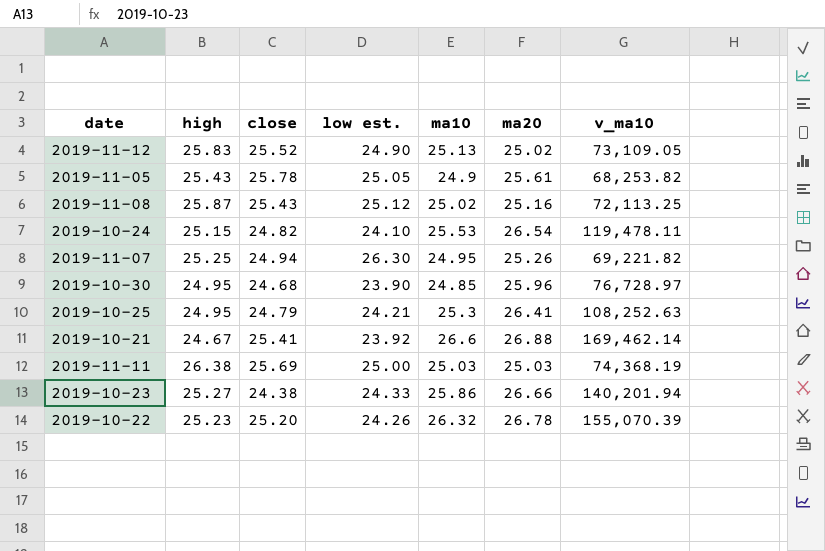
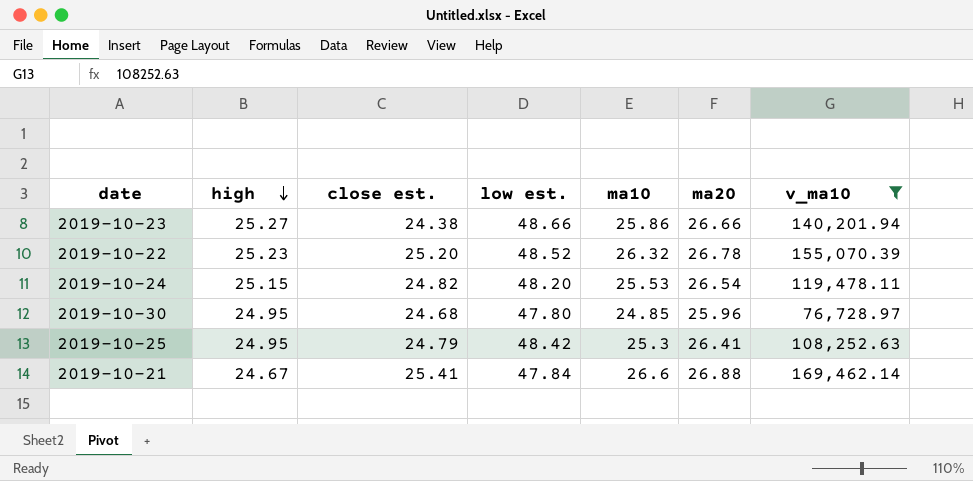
filter: none -> v_ma10 >= 76,728.97
row order: none -> high descending
column name: close -> close est.
2019-10-23 | low est.: 24.33 -> 48.66
2019-10-22 | low est.: 24.26 -> 48.52
2019-10-24 | low est.: 24.10 -> 48.20
2019-10-30 | low est.: 23.90 -> 47.80
2019-10-25 | low est.: 24.21 -> 48.42
2019-10-21 | low est.: 23.92 -> 47.84

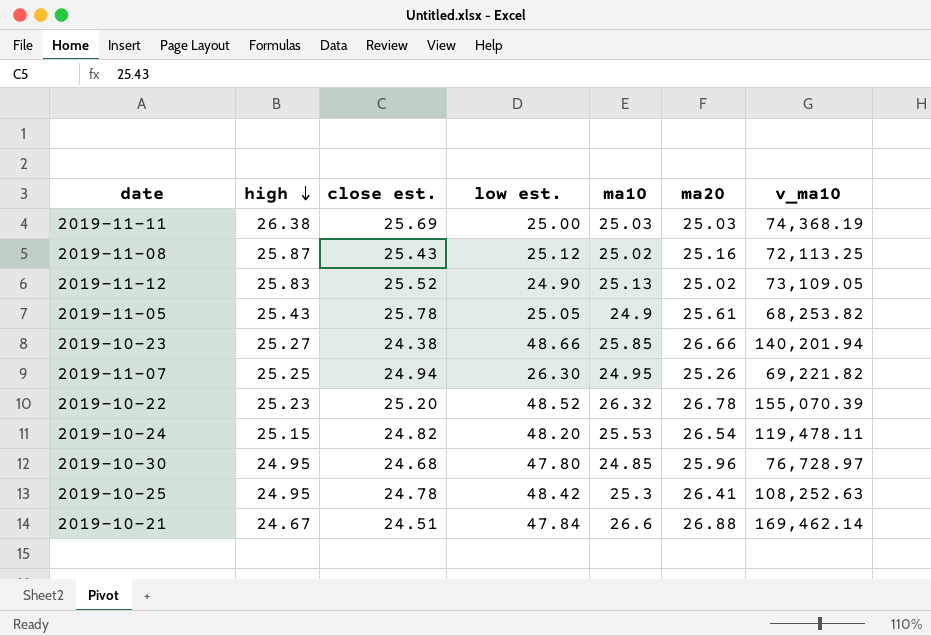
filter: v_ma10 >= 76,728.97 -> none
2019-10-23 | ma10: 25.86 -> 25.85
2019-10-25 | close est.: 24.79 -> 24.78
2019-10-21 | close est.: 25.41 -> 24.51

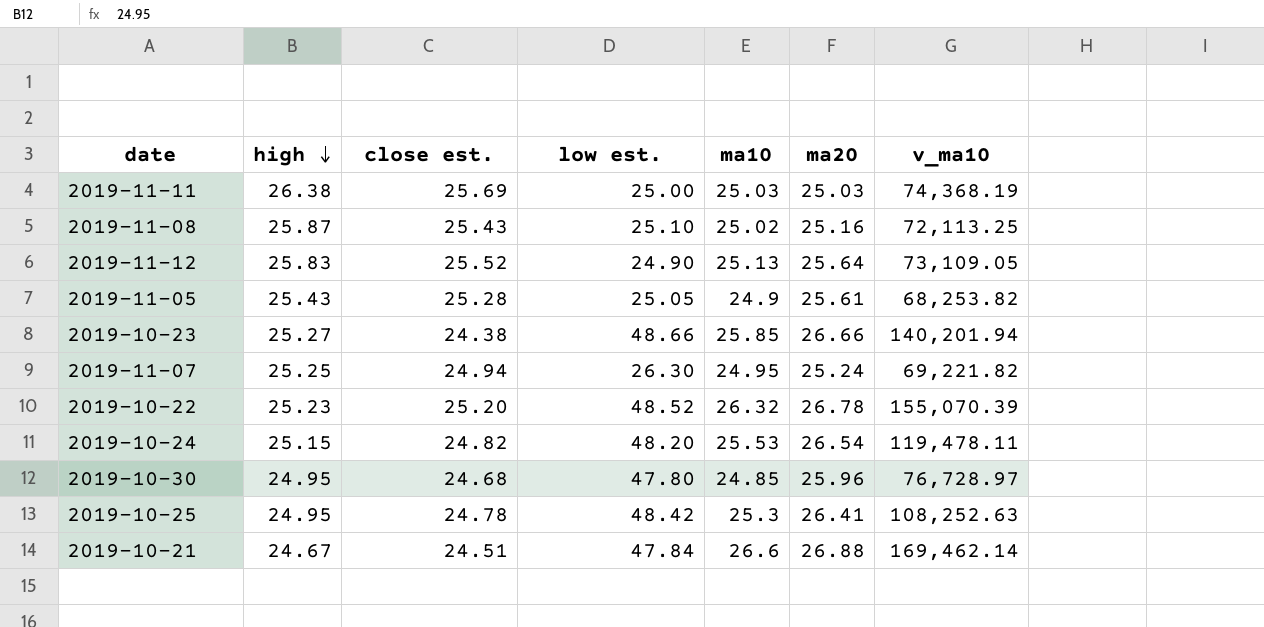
2019-11-08 | low est.: 25.12 -> 25.10
2019-11-12 | ma20: 25.02 -> 25.64
2019-11-05 | close est.: 25.78 -> 25.28
2019-11-07 | ma20: 25.26 -> 25.24

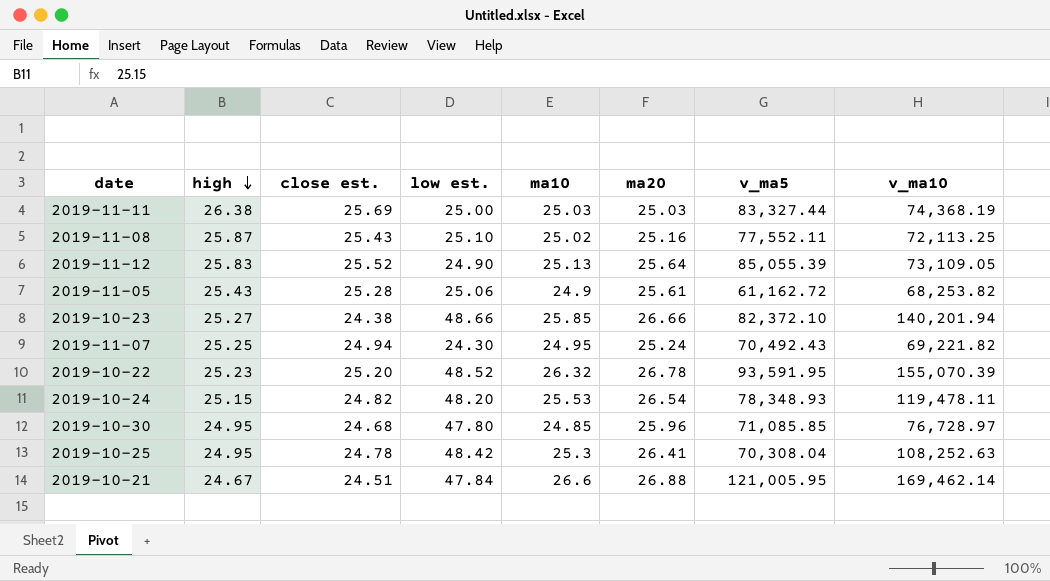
column v_ma5 | position: none -> 7
2019-11-05 | low est.: 25.05 -> 25.06
2019-11-07 | low est.: 26.30 -> 24.30

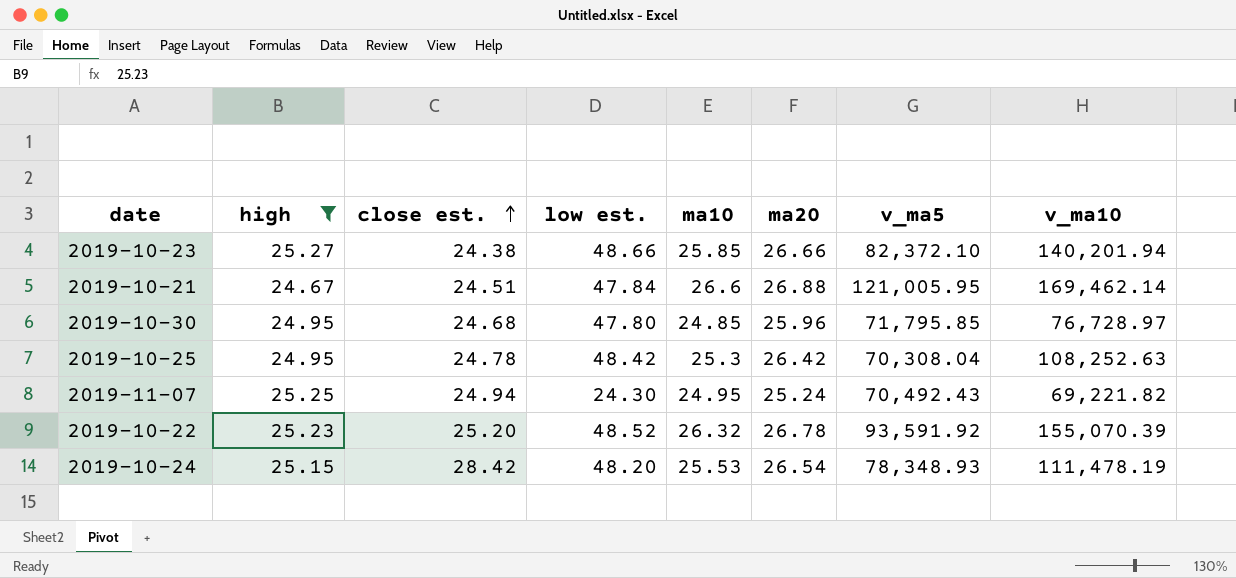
filter: none -> high <= 25.27
row order: high descending -> close est. ascending
2019-10-30 | v_ma5: 71,085.85 -> 71,795.85
2019-10-25 | ma20: 26.41 -> 26.42
2019-10-22 | v_ma5: 93,591.95 -> 93,591.92
2019-10-24 | close est.: 24.82 -> 28.42
2019-10-24 | v_ma10: 119,478.11 -> 111,478.19

